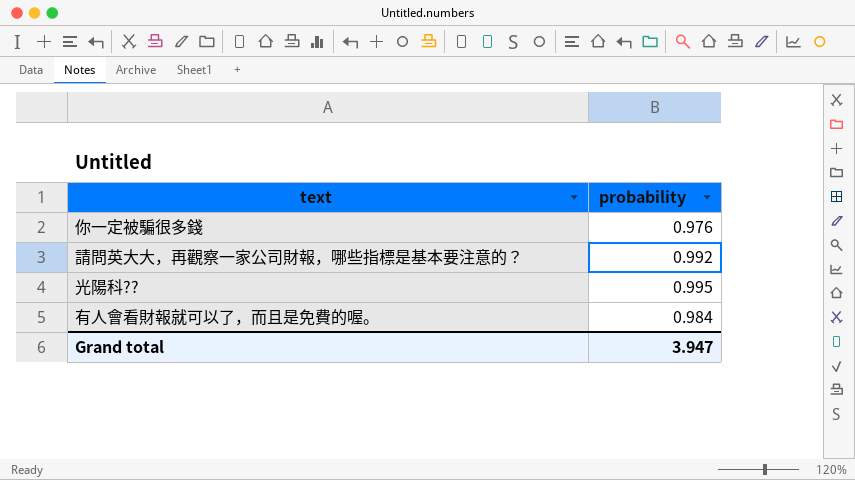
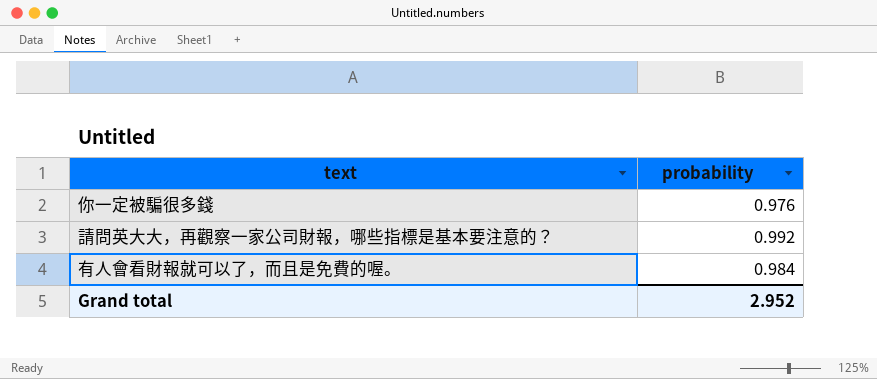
row 光陽科??: 0.995 -> none
Grand total | probability: 3.947 -> 2.952

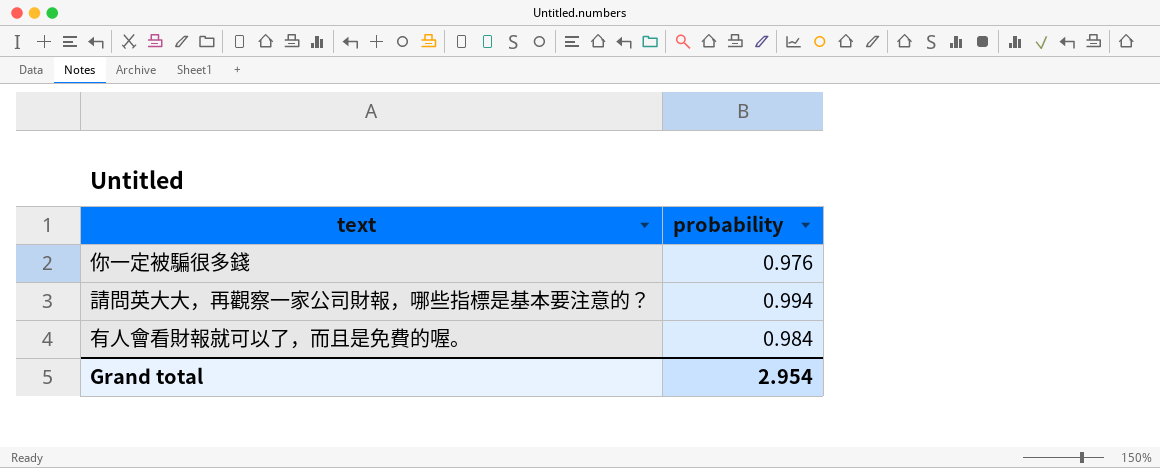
請問英大大，再觀察一家公司財報，哪些指標是基本要注意的？ | probability: 0.992 -> 0.994
Grand total | probability: 2.952 -> 2.954

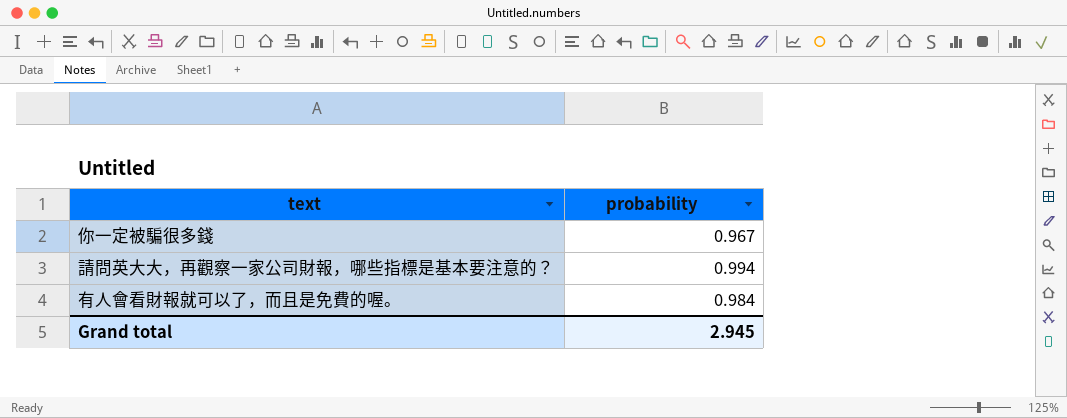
你一定被騙很多錢 | probability: 0.976 -> 0.967
Grand total | probability: 2.954 -> 2.945

